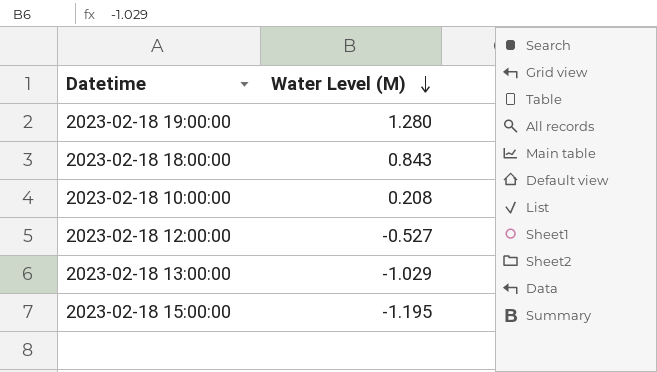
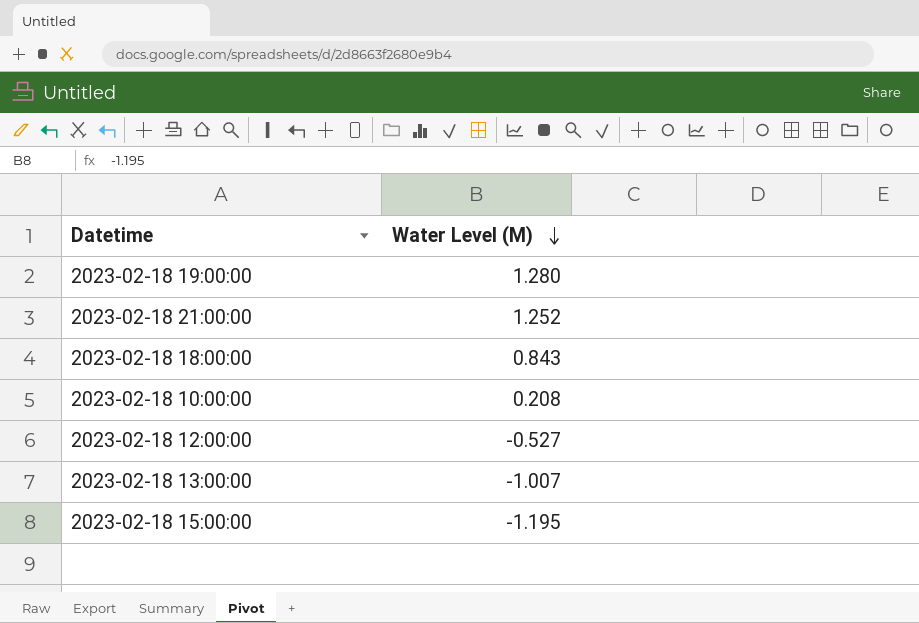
row 2023-02-18 21:00:00: none -> 1.252
2023-02-18 13:00:00 | Water Level (M): -1.029 -> -1.007

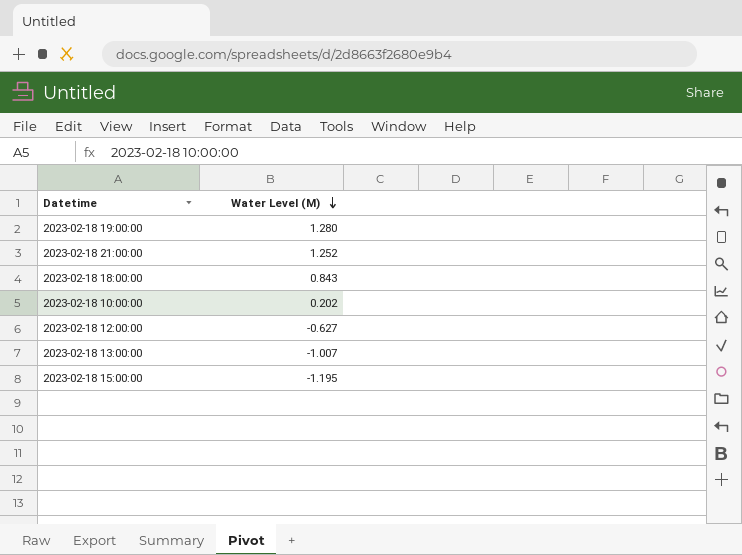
2023-02-18 10:00:00 | Water Level (M): 0.208 -> 0.202
2023-02-18 12:00:00 | Water Level (M): -0.527 -> -0.627

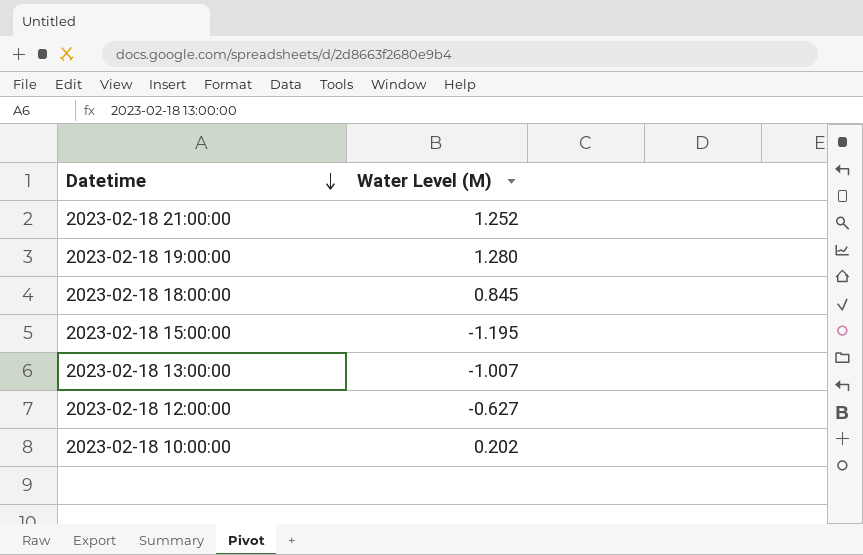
row order: Water Level (M) descending -> Datetime descending
2023-02-18 18:00:00 | Water Level (M): 0.843 -> 0.845

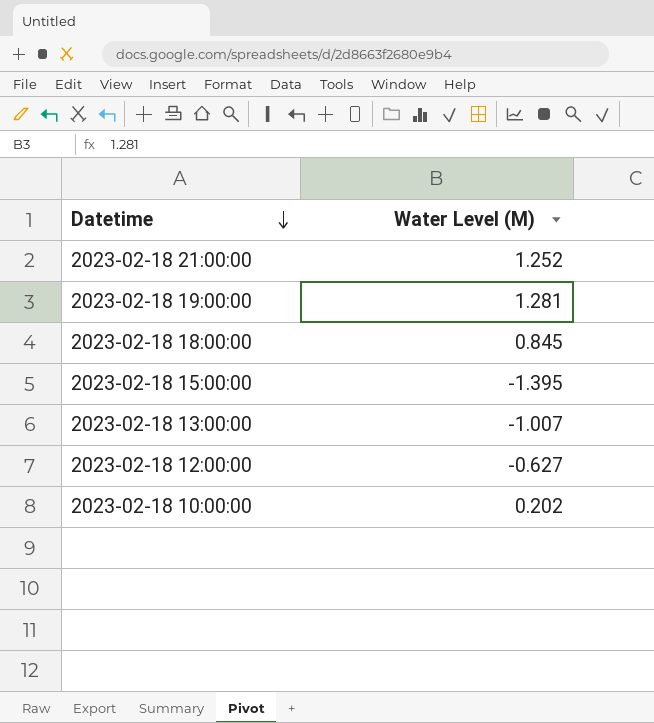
2023-02-18 19:00:00 | Water Level (M): 1.280 -> 1.281
2023-02-18 15:00:00 | Water Level (M): -1.195 -> -1.395

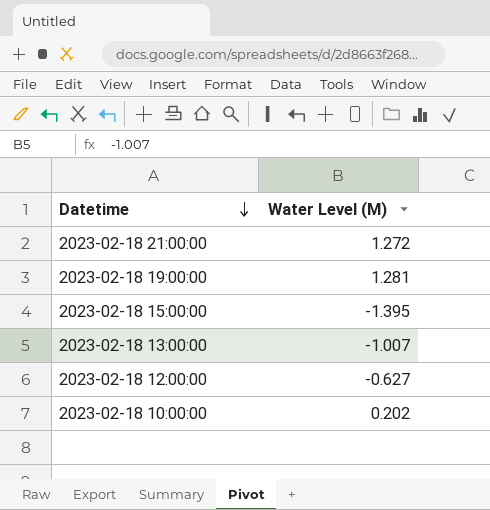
row 2023-02-18 18:00:00: 0.845 -> none
2023-02-18 21:00:00 | Water Level (M): 1.252 -> 1.272

